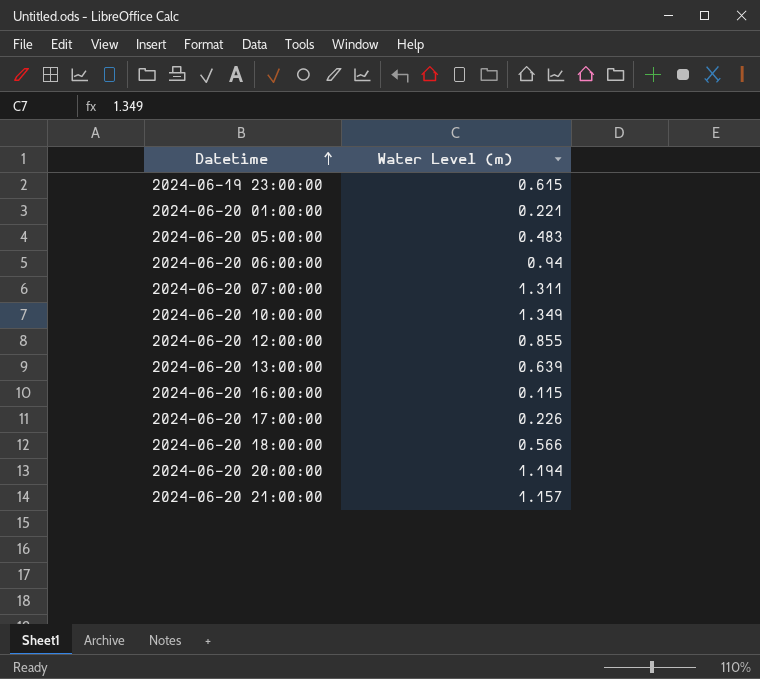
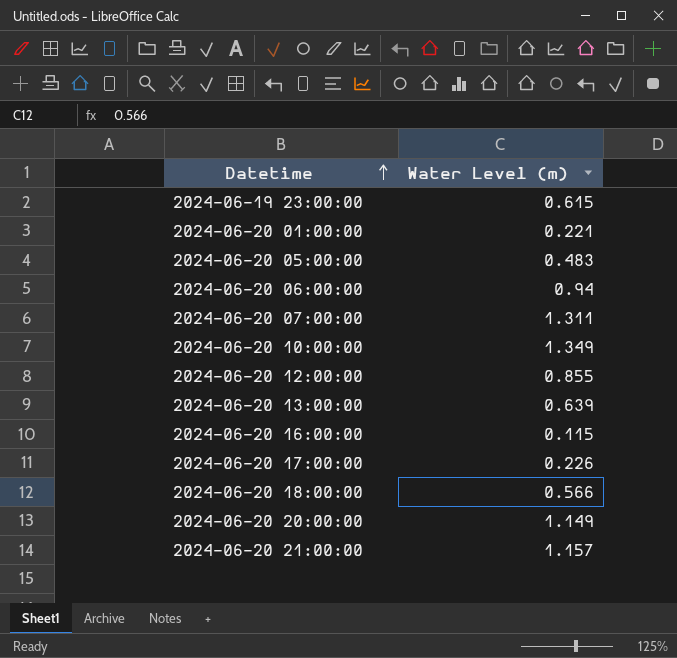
2024-06-20 20:00:00 | Water Level (m): 1.194 -> 1.149

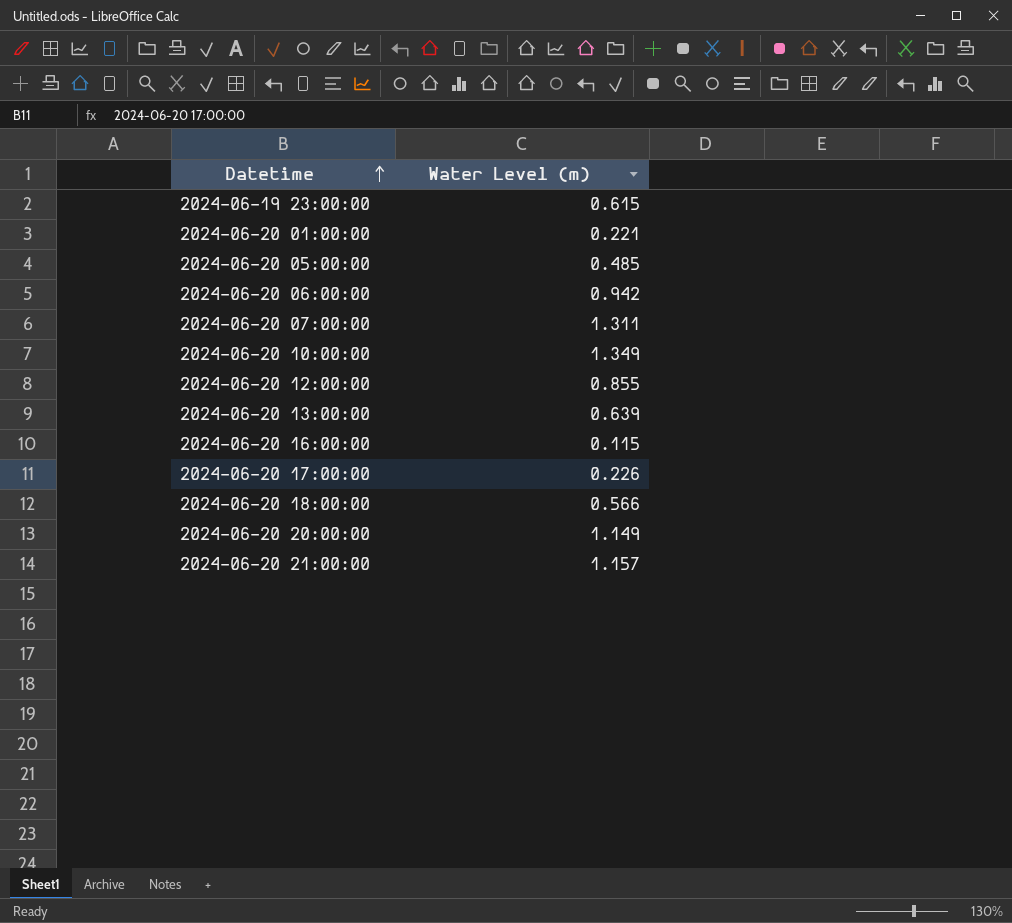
2024-06-20 05:00:00 | Water Level (m): 0.483 -> 0.485
2024-06-20 06:00:00 | Water Level (m): 0.94 -> 0.942

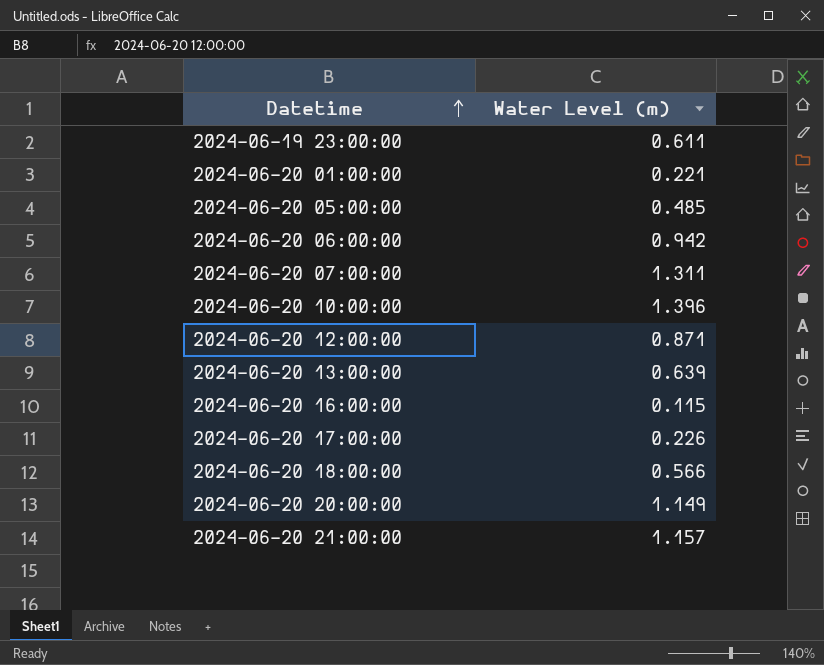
2024-06-19 23:00:00 | Water Level (m): 0.615 -> 0.611
2024-06-20 10:00:00 | Water Level (m): 1.349 -> 1.396
2024-06-20 12:00:00 | Water Level (m): 0.855 -> 0.871

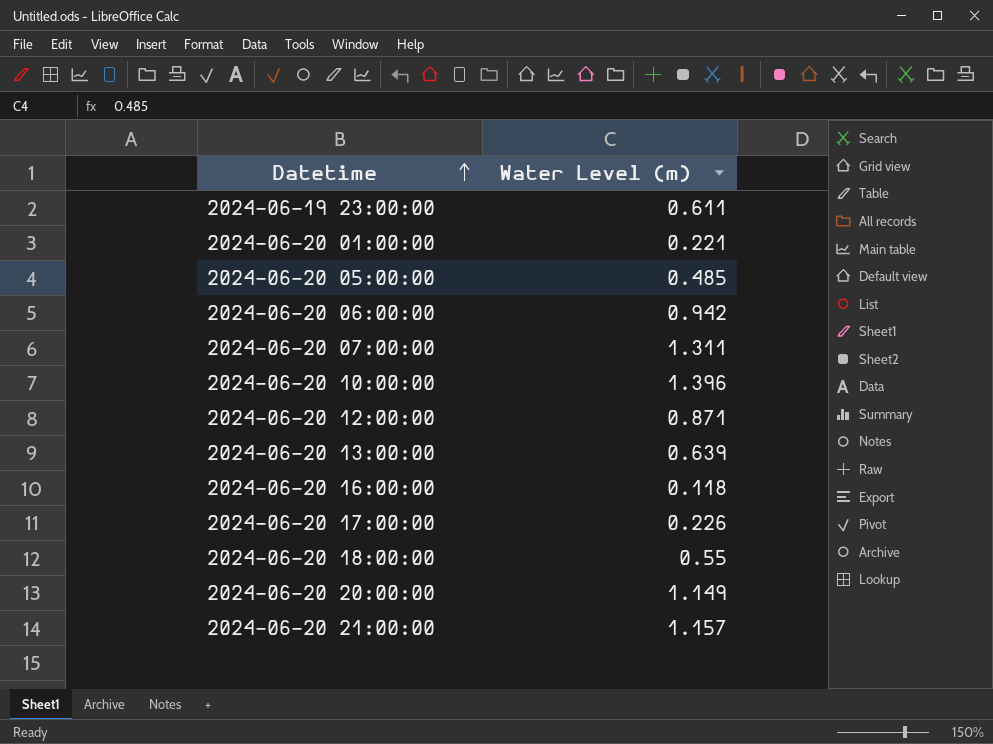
2024-06-20 16:00:00 | Water Level (m): 0.115 -> 0.118
2024-06-20 18:00:00 | Water Level (m): 0.566 -> 0.55

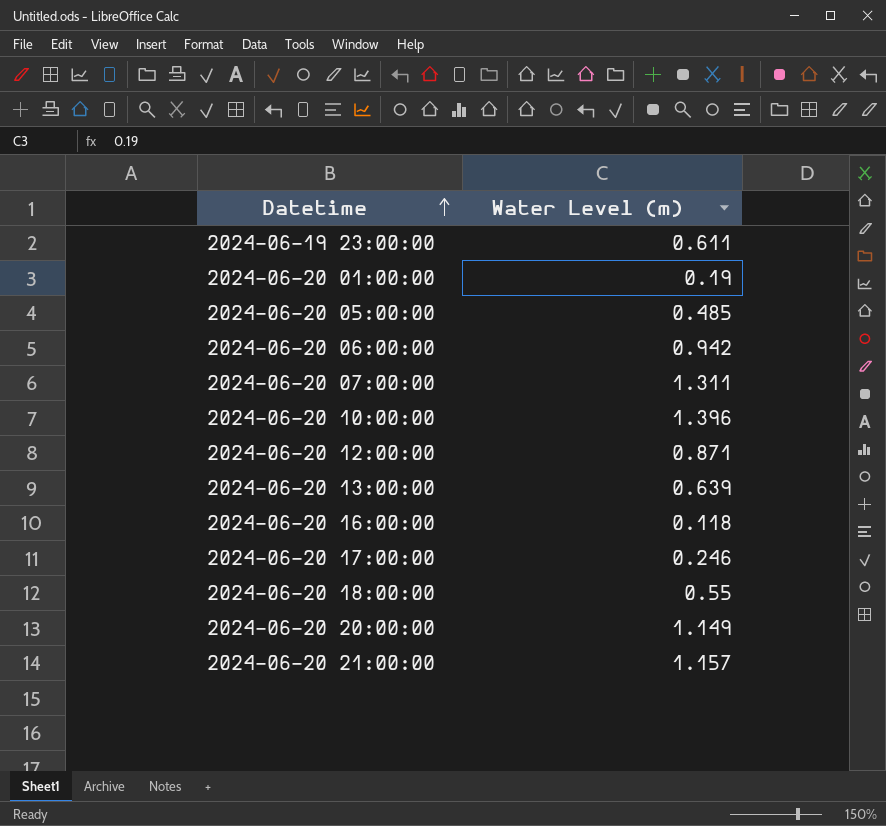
2024-06-20 01:00:00 | Water Level (m): 0.221 -> 0.19
2024-06-20 17:00:00 | Water Level (m): 0.226 -> 0.246

